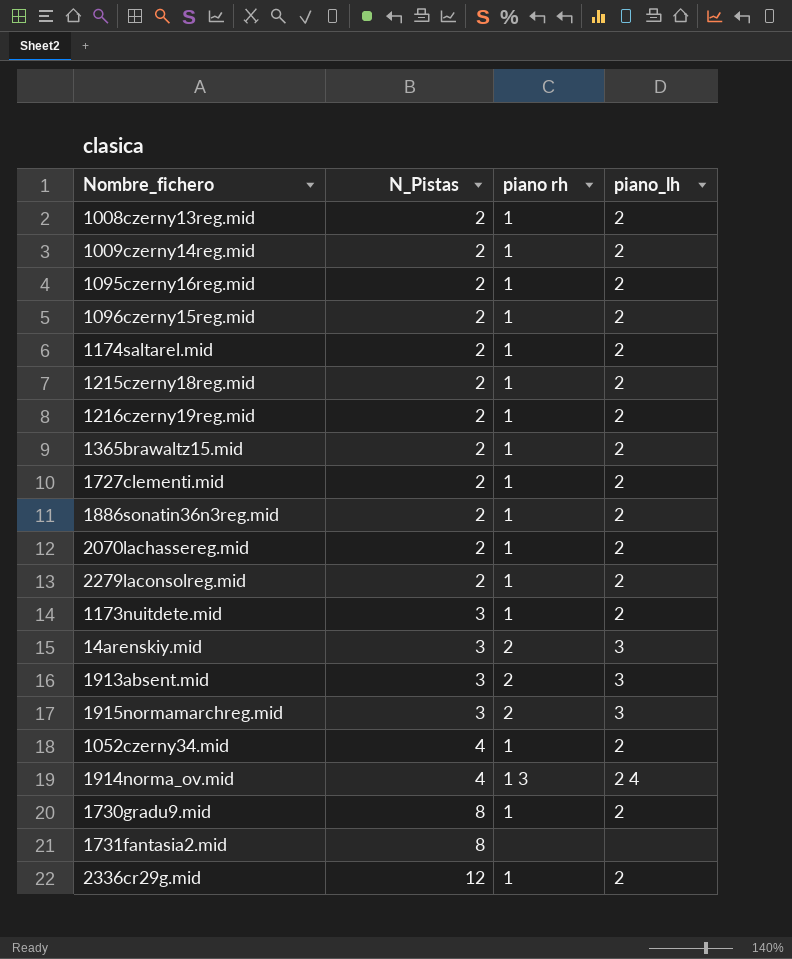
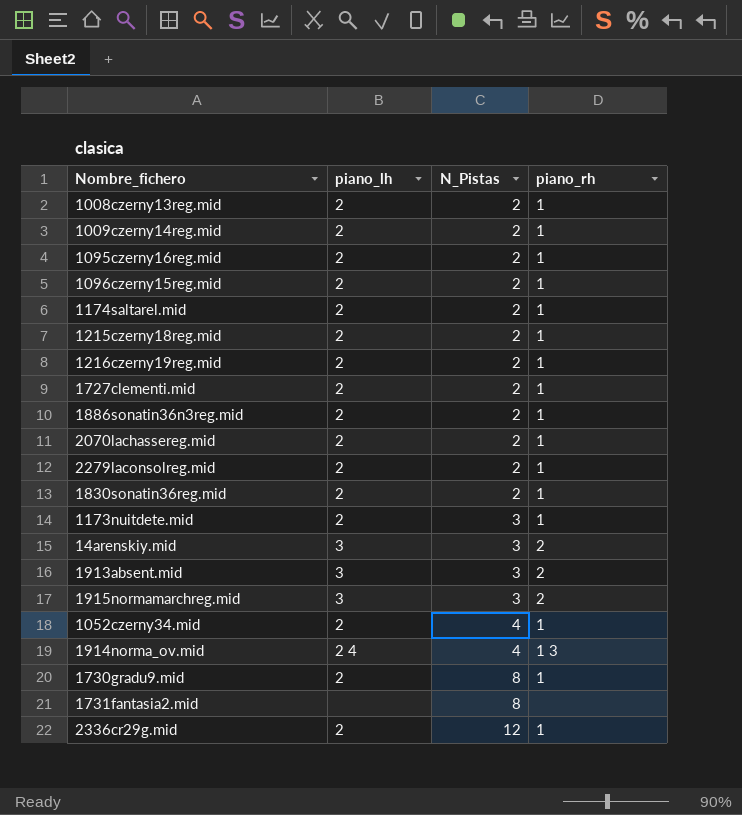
column piano_lh | position: 4 -> 2
column name: piano rh -> piano_rh
row 1365brawaltz15.mid: 2 | 1 | 2 -> none
row 1830sonatin36reg.mid: none -> 2 | 2 | 1

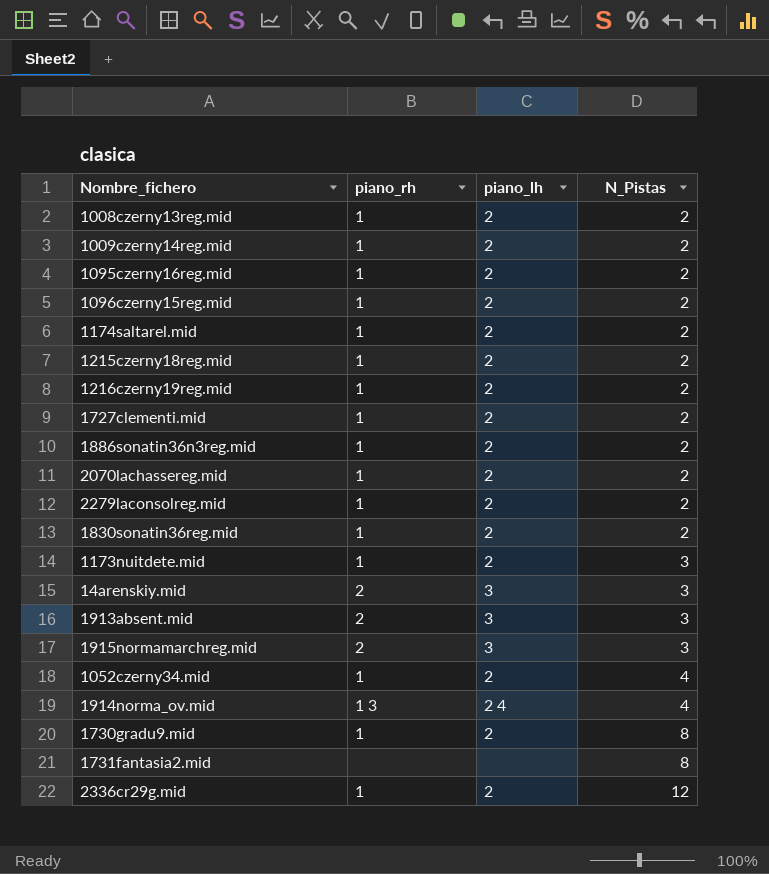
column piano_rh | position: 4 -> 2

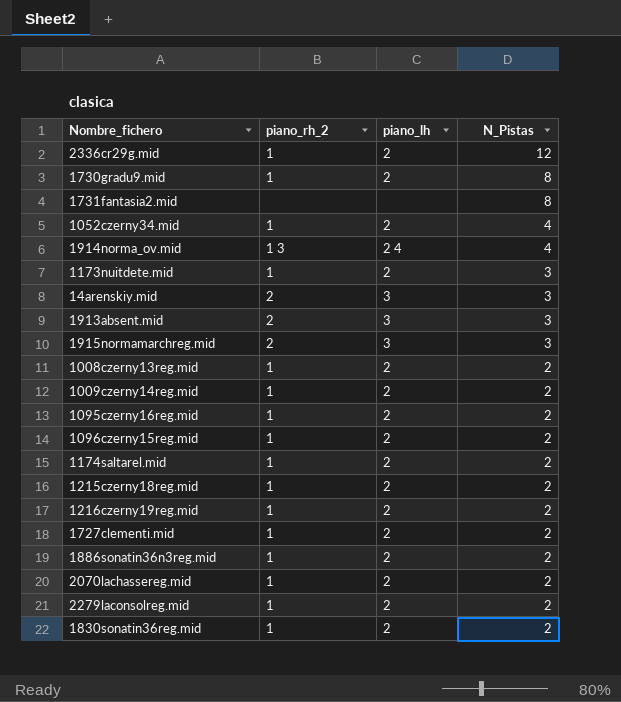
row order: N_Pistas ascending -> N_Pistas descending
column name: piano_rh -> piano_rh_2

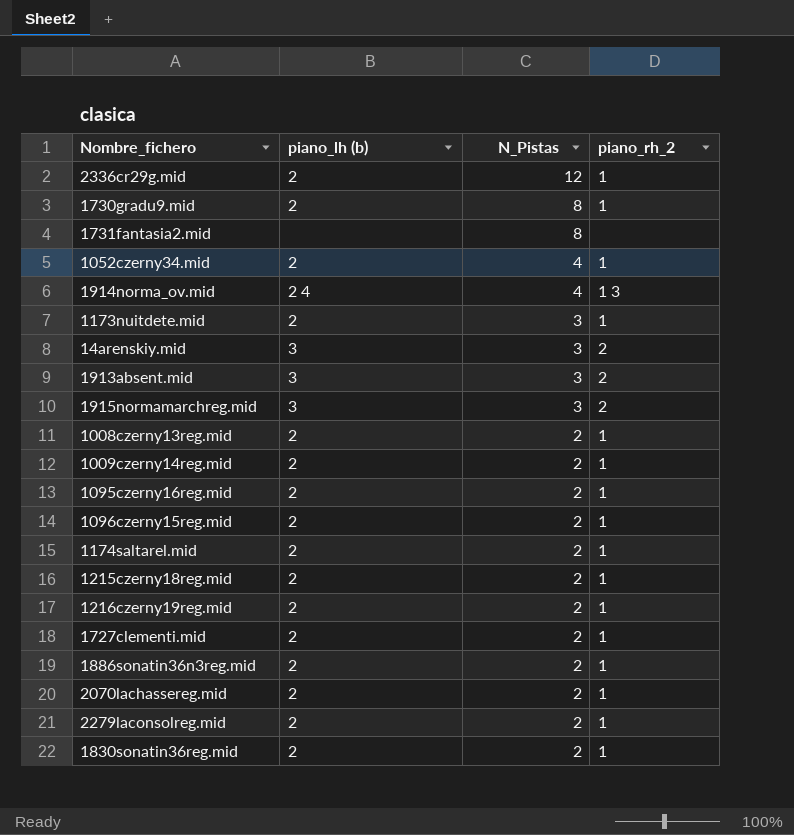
column name: piano_lh -> piano_lh (b)
column piano_rh_2 | position: 2 -> 4

